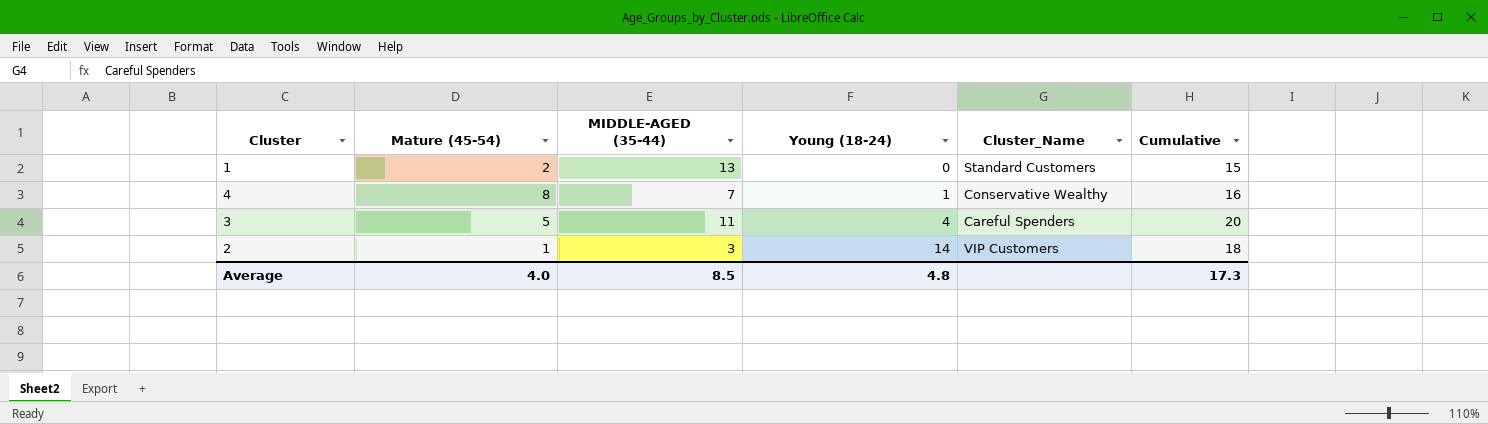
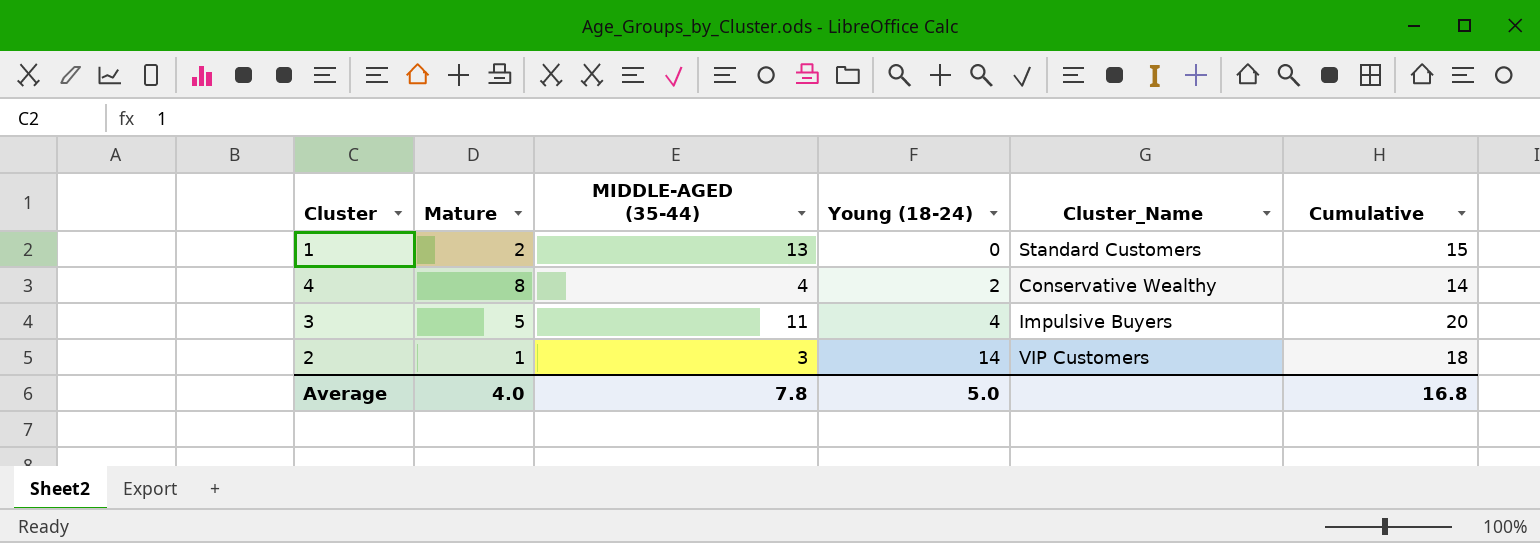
column name: Mature (45-54) -> Mature
4 | MIDDLE-AGED (35-44): 7 -> 4
4 | Young (18-24): 1 -> 2
4 | Cumulative: 16 -> 14
3 | Cluster_Name: Careful Spenders -> Impulsive Buyers
Average | MIDDLE-AGED (35-44): 8.5 -> 7.8
Average | Young (18-24): 4.8 -> 5.0
Average | Cumulative: 17.3 -> 16.8

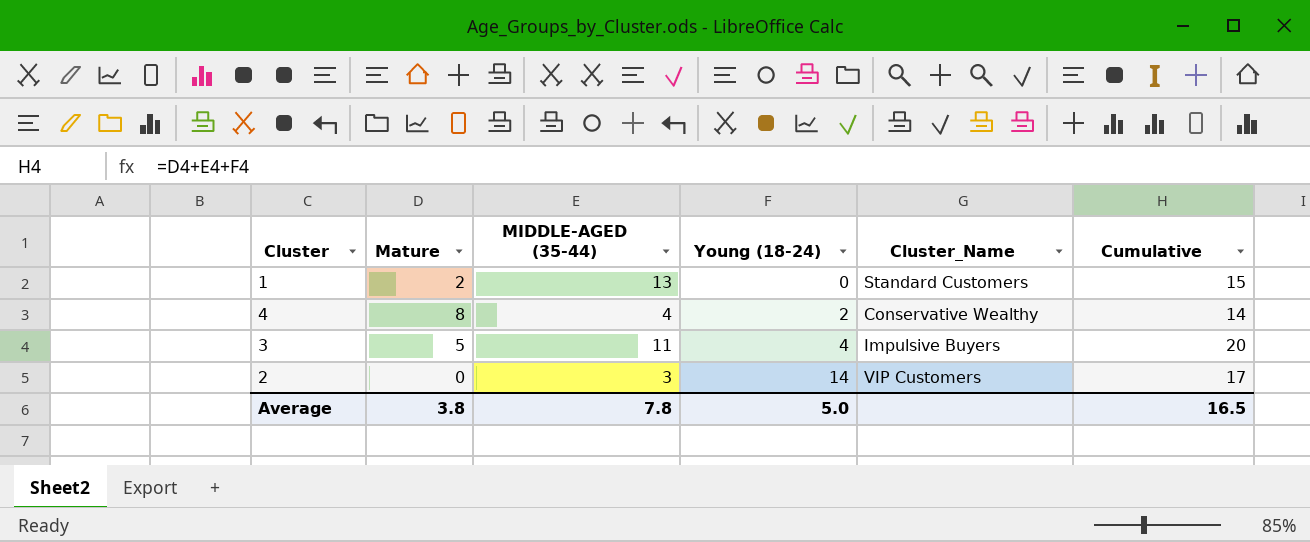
2 | Mature: 1 -> 0
2 | Cumulative: 18 -> 17
Average | Mature: 4.0 -> 3.8
Average | Cumulative: 16.8 -> 16.5

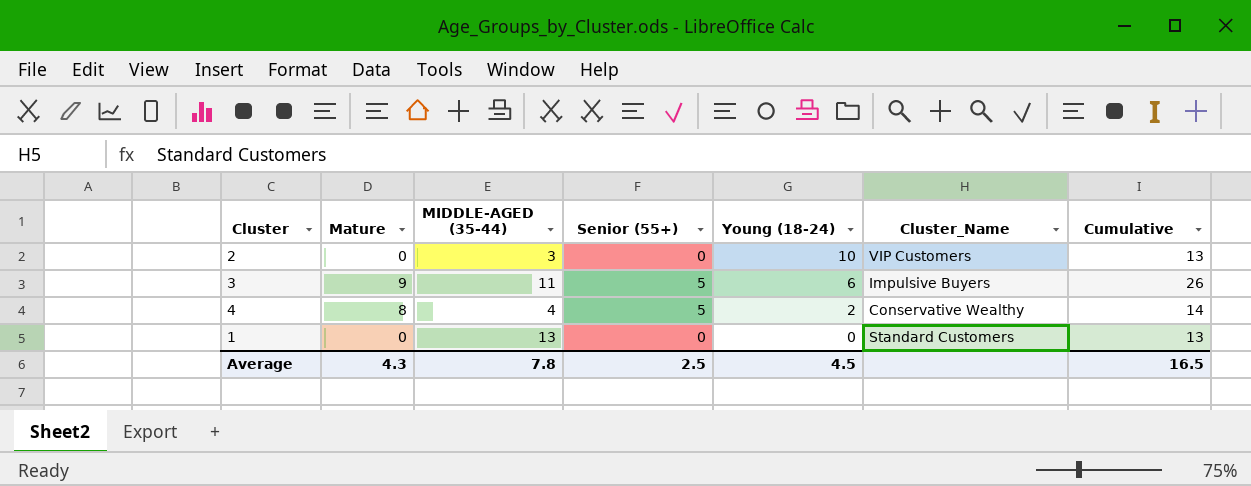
row order: Young (18-24) ascending -> Young (18-24) descending
column Senior (55+) | position: none -> 4
2 | Young (18-24): 14 -> 10
2 | Cumulative: 17 -> 13
3 | Mature: 5 -> 9
3 | Young (18-24): 4 -> 6
3 | Cumulative: 20 -> 26
1 | Mature: 2 -> 0
1 | Cumulative: 15 -> 13
Average | Mature: 3.8 -> 4.3
Average | Young (18-24): 5.0 -> 4.5

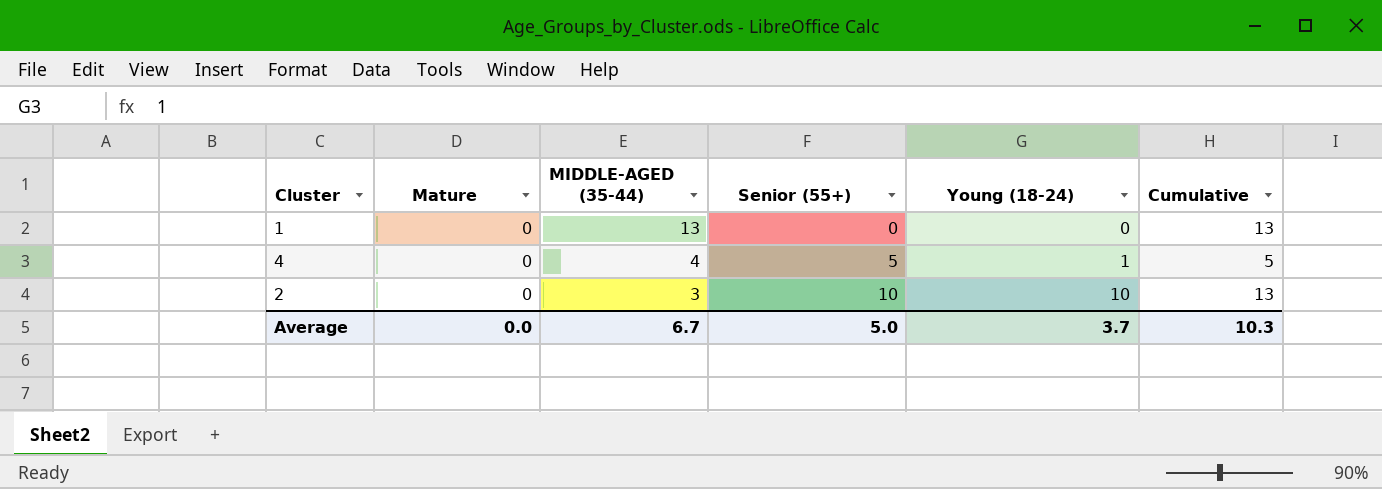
row order: Young (18-24) descending -> MIDDLE-AGED (35-44) descending
column Cluster_Name | position: 6 -> none
row 3: 9 | 11 | 5 | 6 | Impulsive Buyers | 26 -> none
4 | Mature: 8 -> 0
4 | Young (18-24): 2 -> 1
4 | Cumulative: 14 -> 5
2 | Senior (55+): 0 -> 10
Average | Mature: 4.3 -> 0.0
Average | MIDDLE-AGED (35-44): 7.8 -> 6.7
Average | Senior (55+): 2.5 -> 5.0
Average | Young (18-24): 4.5 -> 3.7
Average | Cumulative: 16.5 -> 10.3

